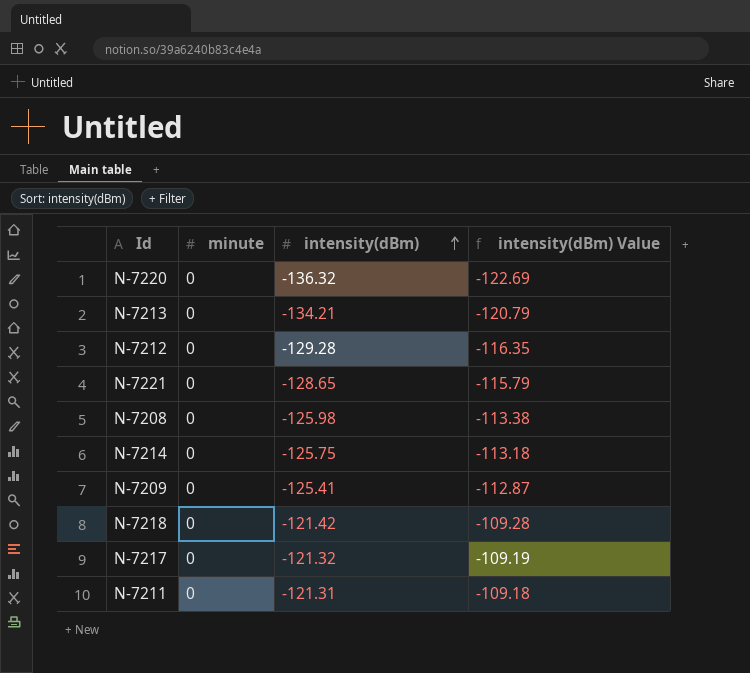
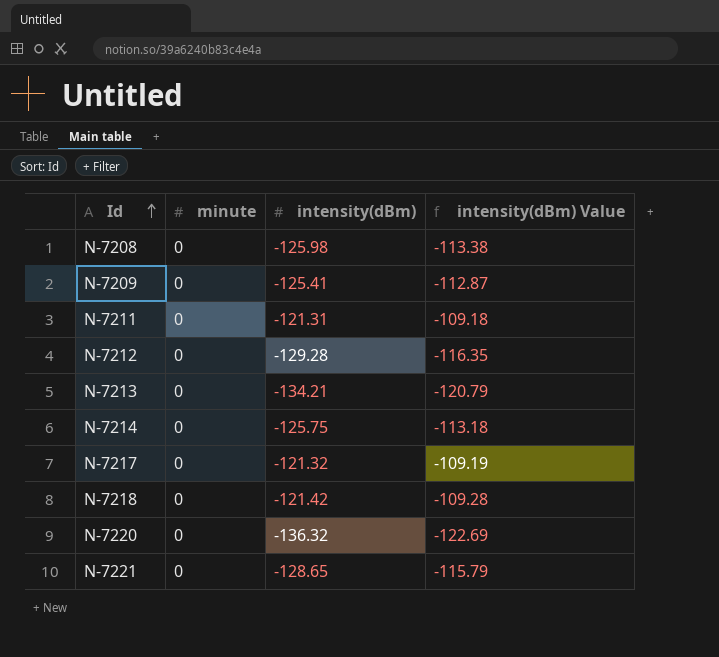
row order: intensity(dBm) ascending -> Id ascending

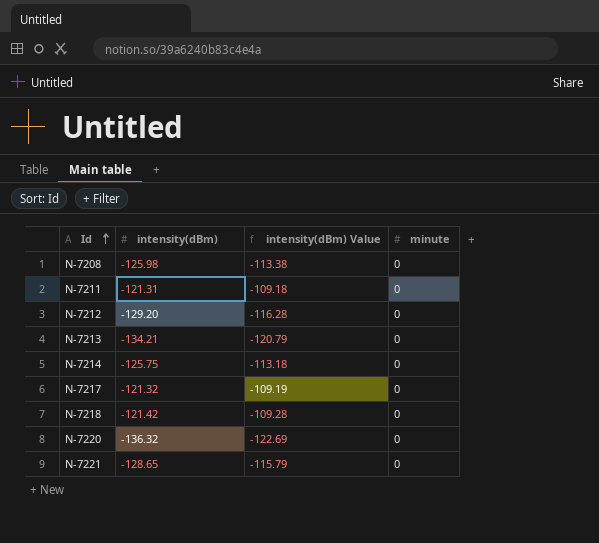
column minute | position: 2 -> 4
row N-7209: 0 | -125.41 | -112.87 -> none
N-7212 | intensity(dBm): -129.28 -> -129.20
N-7212 | intensity(dBm) Value: -116.35 -> -116.28

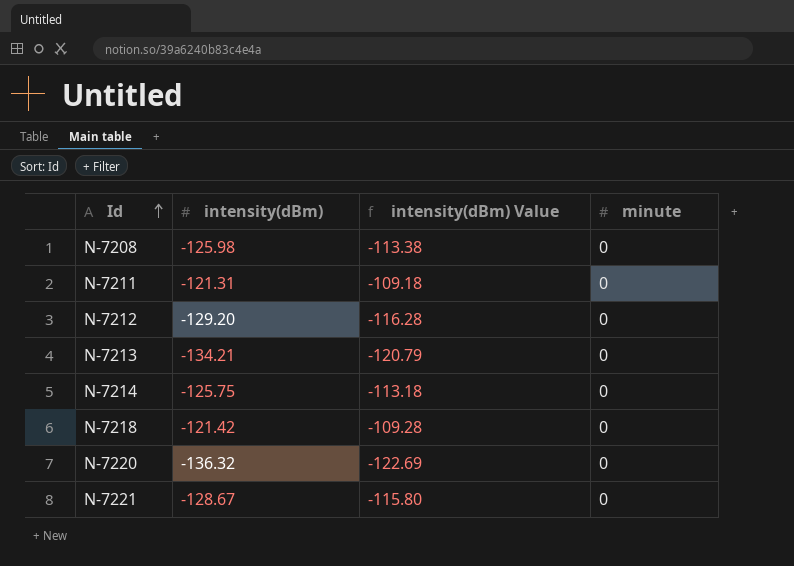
row N-7217: -121.32 | -109.19 | 0 -> none
N-7221 | intensity(dBm): -128.65 -> -128.67
N-7221 | intensity(dBm) Value: -115.79 -> -115.80

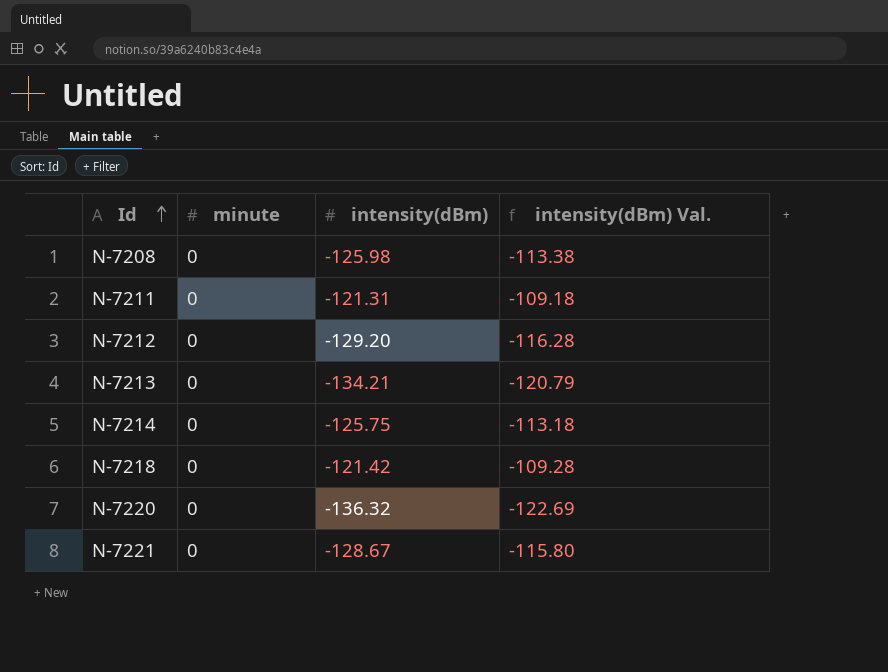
column minute | position: 4 -> 2
column name: intensity(dBm) Value -> intensity(dBm) Val.

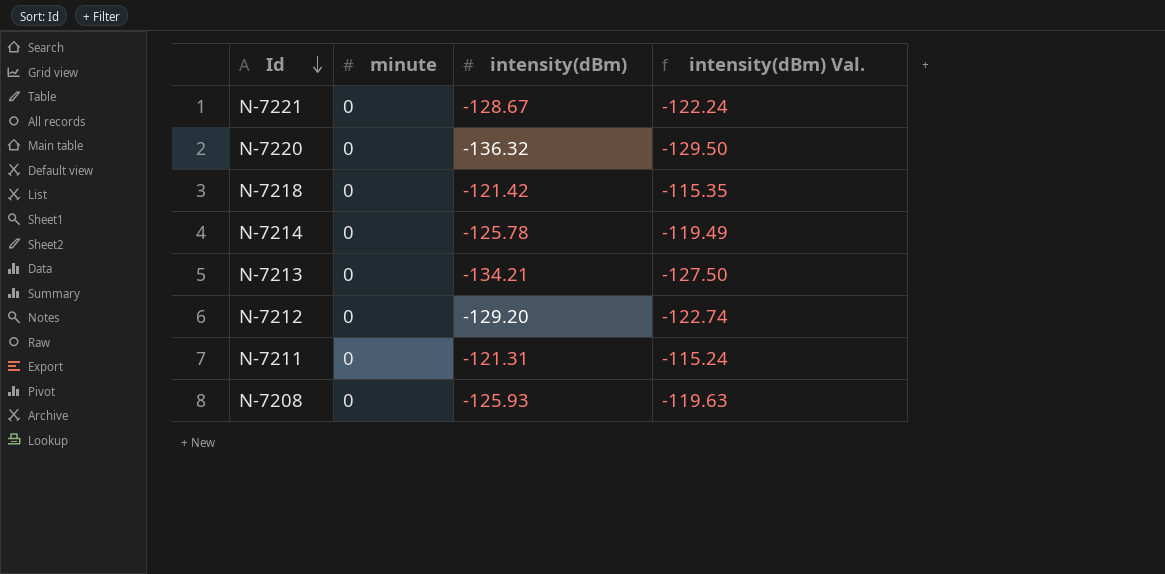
row order: Id ascending -> Id descending
column intensity(dBm) Val. | formula: [intensity(dBm)] * 0.9 -> [intensity(dBm)] * 0.95
N-7214 | intensity(dBm): -125.75 -> -125.78
N-7208 | intensity(dBm): -125.98 -> -125.93

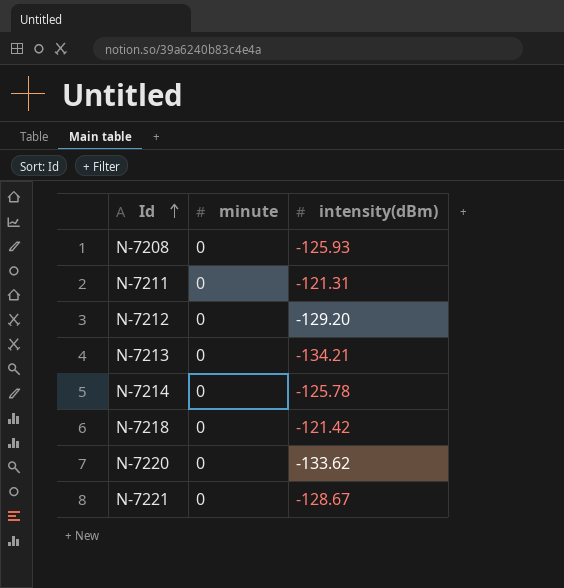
row order: Id descending -> Id ascending
column intensity(dBm) Val. | formula: [intensity(dBm)] * 0.95 -> none
N-7220 | intensity(dBm): -136.32 -> -133.62

